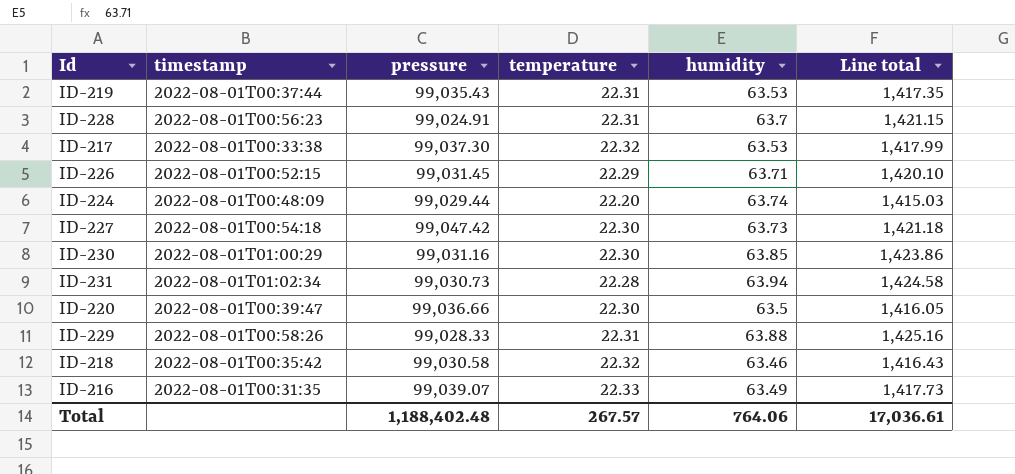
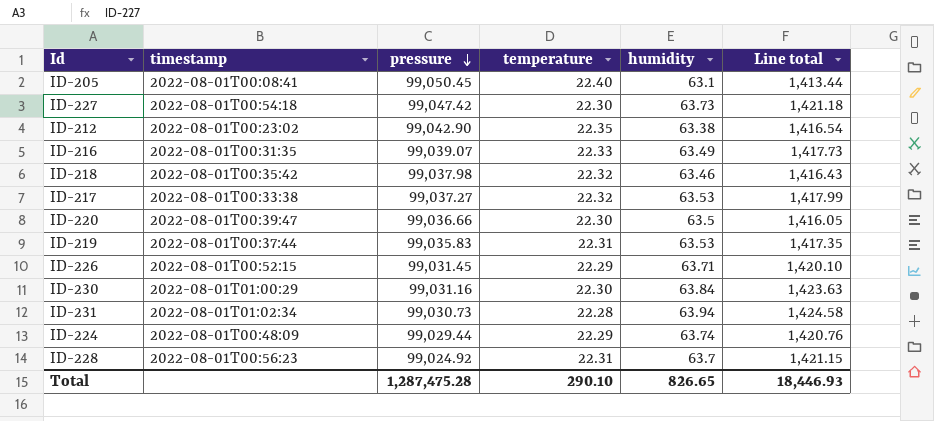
row order: none -> pressure descending
row ID-229: 2022-08-01T00:58:26 | 99,028.33 | 22.31 | 63.88 | 1,425.16 -> none
row ID-205: none -> 2022-08-01T00:08:41 | 99,050.45 | 22.40 | 63.1 | 1,413.44
row ID-212: none -> 2022-08-01T00:23:02 | 99,042.90 | 22.35 | 63.38 | 1,416.54
ID-218 | pressure: 99,030.58 -> 99,037.98
ID-217 | pressure: 99,037.30 -> 99,037.27
ID-219 | pressure: 99,035.43 -> 99,035.83
ID-230 | humidity: 63.85 -> 63.84
ID-230 | Line total: 1,423.86 -> 1,423.63
ID-224 | temperature: 22.20 -> 22.29
ID-224 | Line total: 1,415.03 -> 1,420.76
ID-228 | pressure: 99,024.91 -> 99,024.92
Total | pressure: 1,188,402.48 -> 1,287,475.28
Total | temperature: 267.57 -> 290.10
Total | humidity: 764.06 -> 826.65
Total | Line total: 17,036.61 -> 18,446.93

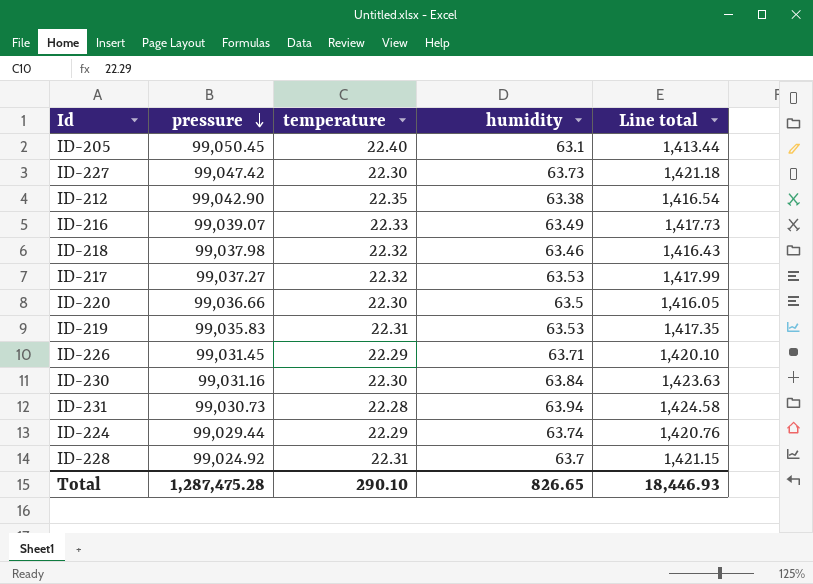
column timestamp | position: 2 -> none

